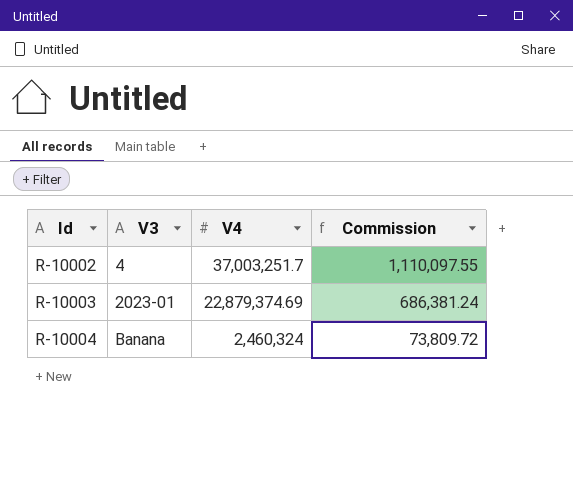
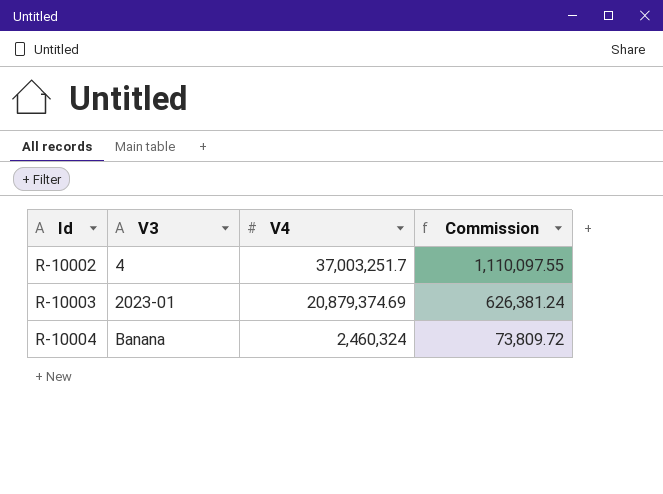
R-10003 | V4: 22,879,374.69 -> 20,879,374.69
R-10003 | Commission: 686,381.24 -> 626,381.24

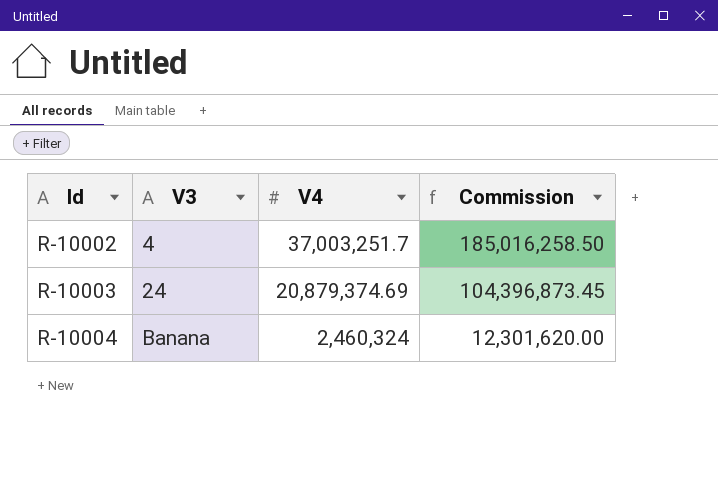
column Commission | formula: [V4] * 0.03 -> [V4] * 5
R-10003 | V3: 2023-01 -> 24

